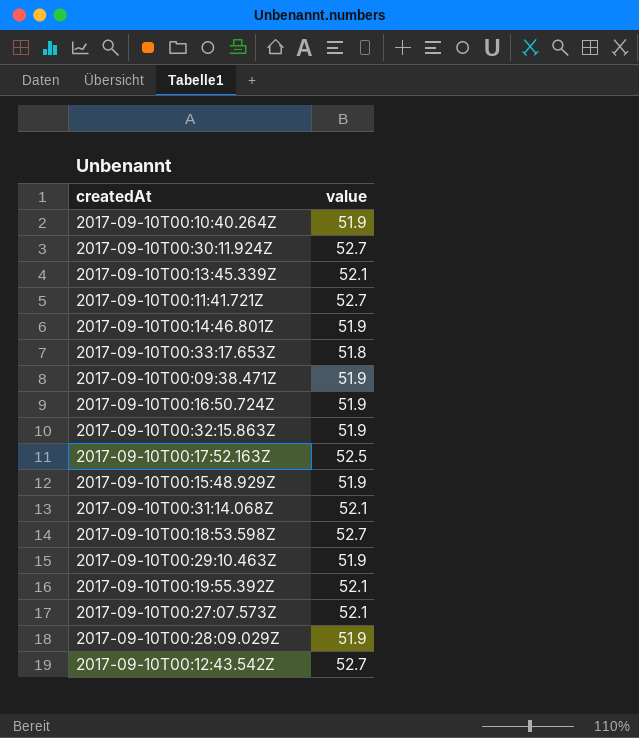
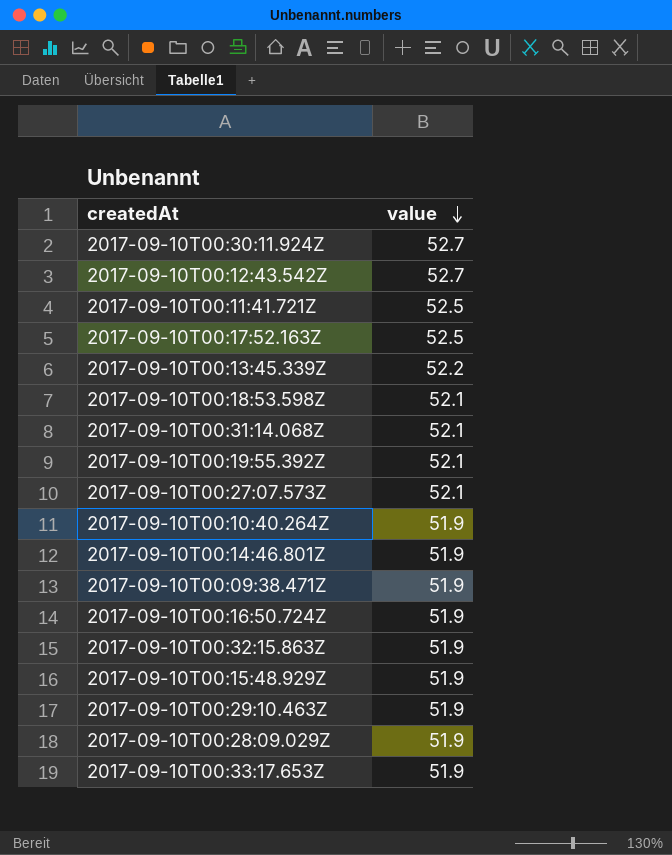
row order: none -> value descending
2017-09-10T00:11:41.721Z | value: 52.7 -> 52.5
2017-09-10T00:13:45.339Z | value: 52.1 -> 52.2
2017-09-10T00:18:53.598Z | value: 52.7 -> 52.1
2017-09-10T00:33:17.653Z | value: 51.8 -> 51.9

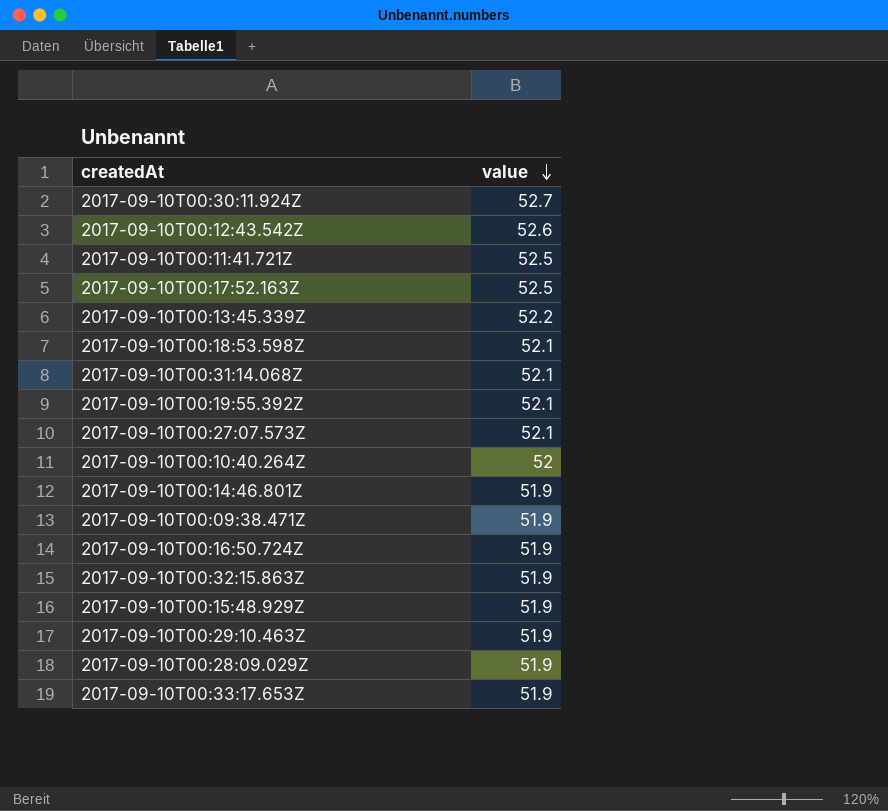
2017-09-10T00:12:43.542Z | value: 52.7 -> 52.6
2017-09-10T00:10:40.264Z | value: 51.9 -> 52

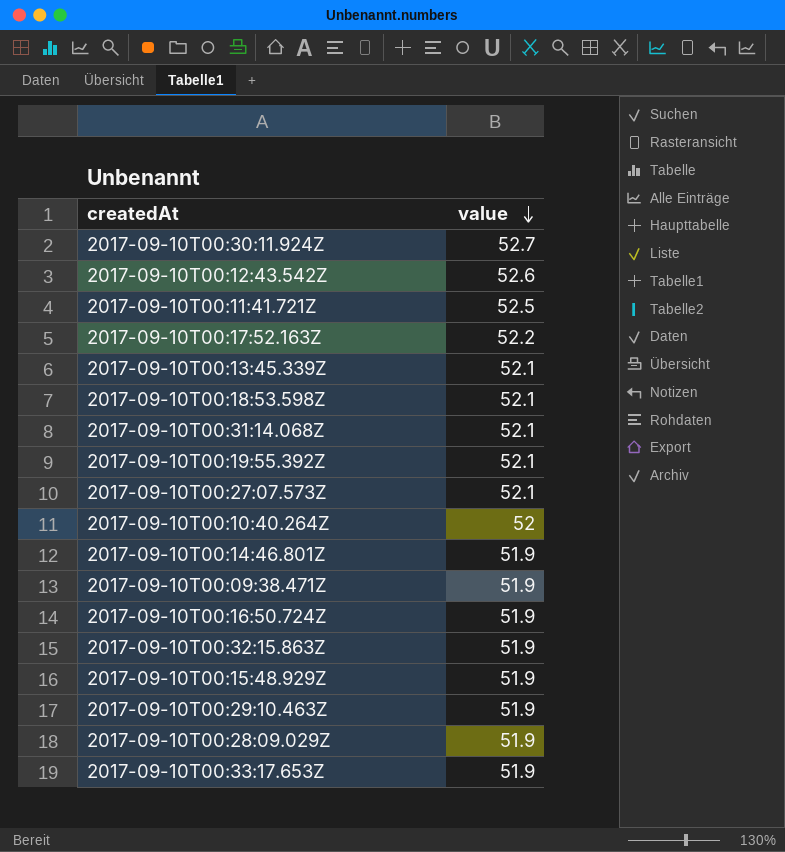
2017-09-10T00:17:52.163Z | value: 52.5 -> 52.2
2017-09-10T00:13:45.339Z | value: 52.2 -> 52.1

